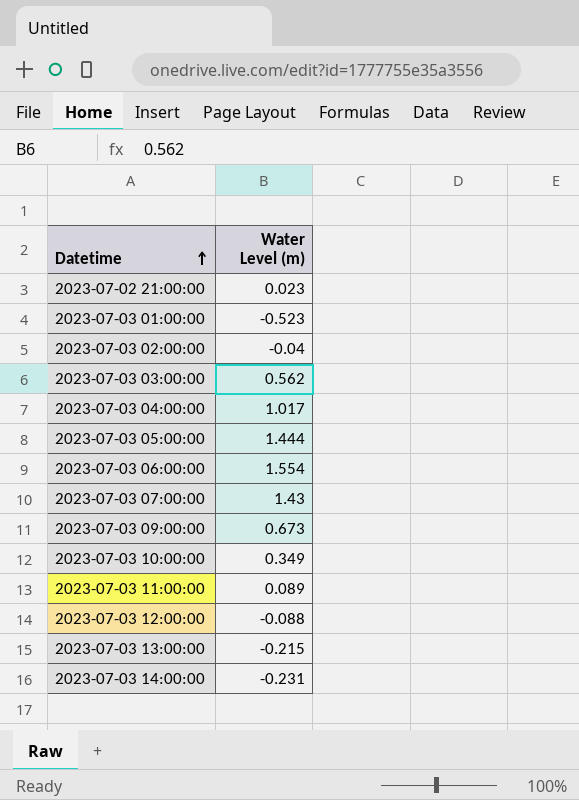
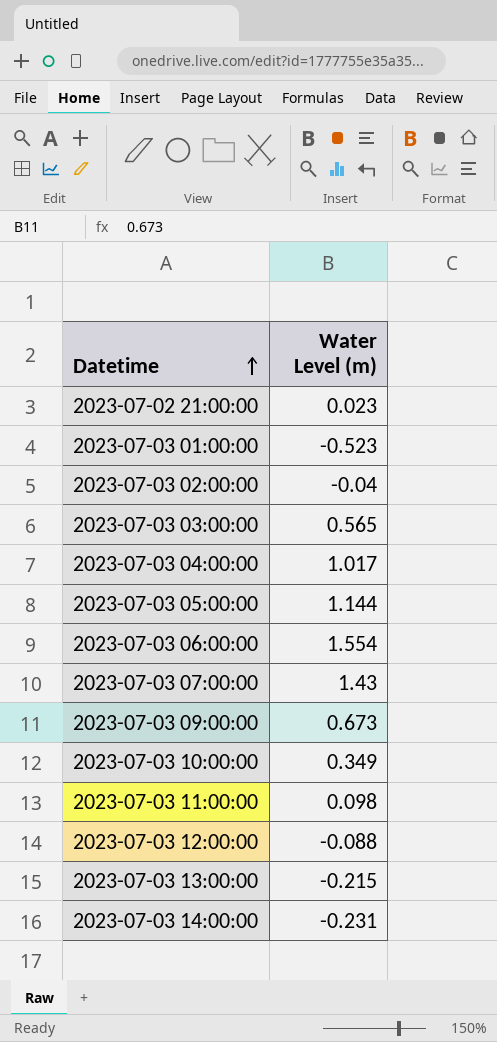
2023-07-03 03:00:00 | Water Level (m): 0.562 -> 0.565
2023-07-03 05:00:00 | Water Level (m): 1.444 -> 1.144
2023-07-03 11:00:00 | Water Level (m): 0.089 -> 0.098

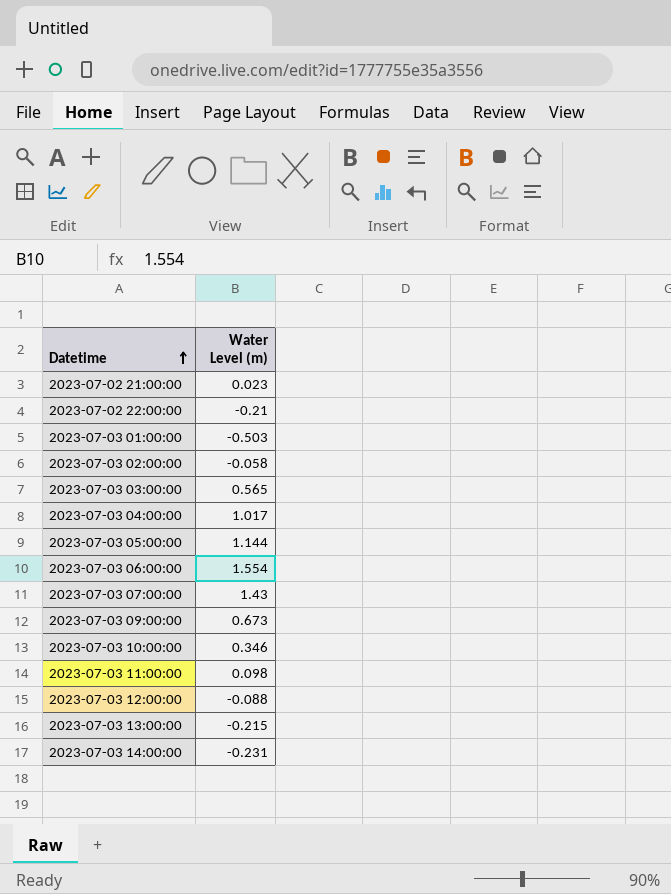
row 2023-07-02 22:00:00: none -> -0.21
2023-07-03 01:00:00 | Water Level (m): -0.523 -> -0.503
2023-07-03 02:00:00 | Water Level (m): -0.04 -> -0.058
2023-07-03 10:00:00 | Water Level (m): 0.349 -> 0.346

